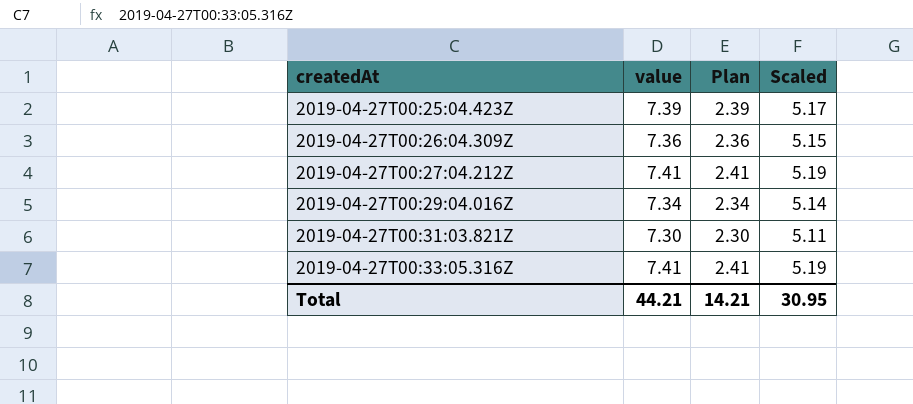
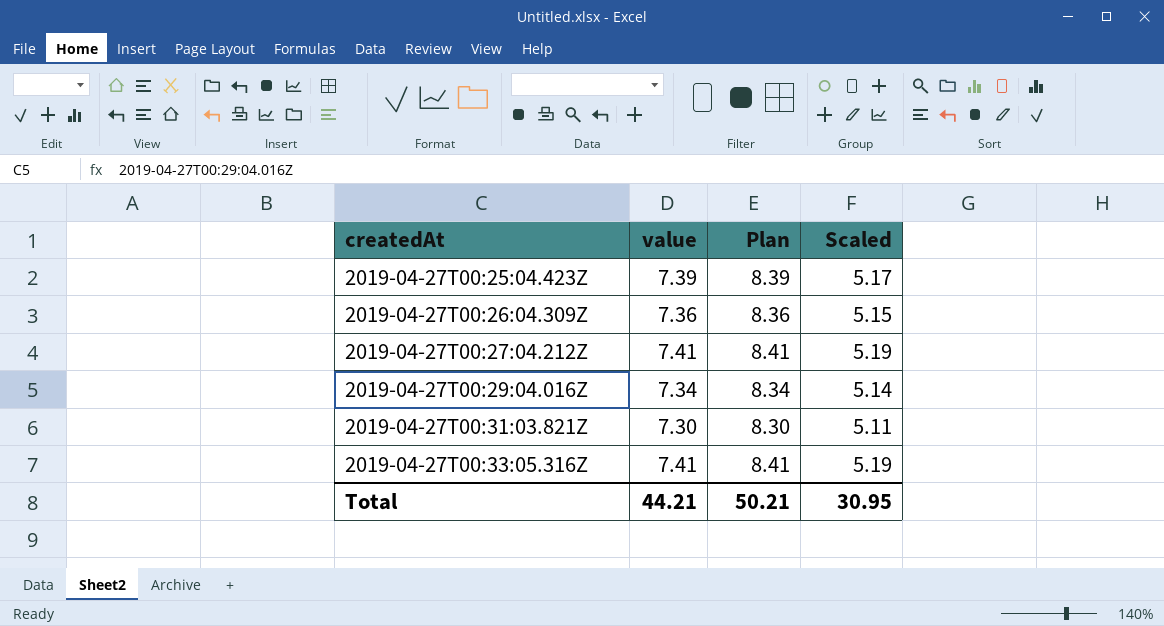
column Plan | formula: [value] - 5 -> [value] + 1
Total | Plan: 14.21 -> 50.21

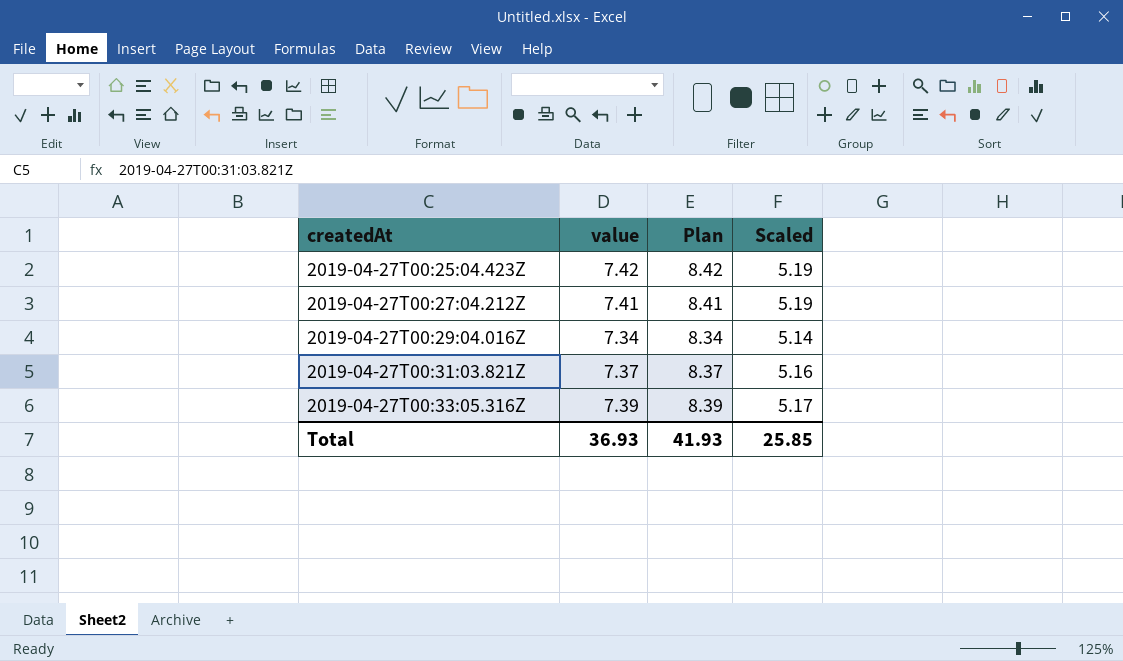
row 2019-04-27T00:26:04.309Z: 7.36 | 8.36 | 5.15 -> none
2019-04-27T00:25:04.423Z | value: 7.39 -> 7.42
2019-04-27T00:25:04.423Z | Plan: 8.39 -> 8.42
2019-04-27T00:25:04.423Z | Scaled: 5.17 -> 5.19
2019-04-27T00:31:03.821Z | value: 7.30 -> 7.37
2019-04-27T00:31:03.821Z | Plan: 8.30 -> 8.37
2019-04-27T00:31:03.821Z | Scaled: 5.11 -> 5.16
2019-04-27T00:33:05.316Z | value: 7.41 -> 7.39
2019-04-27T00:33:05.316Z | Plan: 8.41 -> 8.39
2019-04-27T00:33:05.316Z | Scaled: 5.19 -> 5.17
Total | value: 44.21 -> 36.93
Total | Plan: 50.21 -> 41.93
Total | Scaled: 30.95 -> 25.85

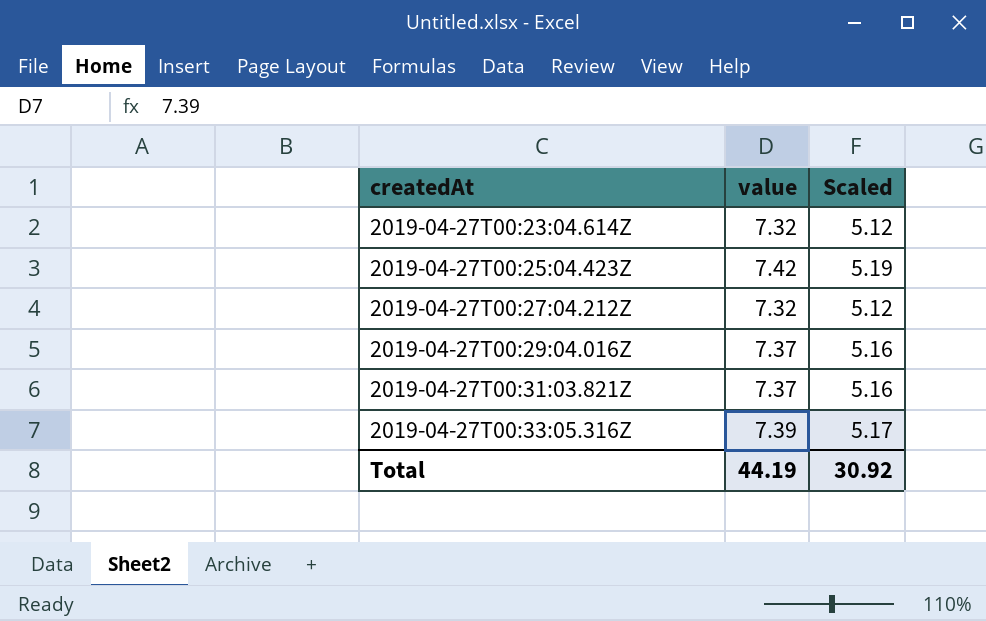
column Plan | formula: [value] + 1 -> none
row 2019-04-27T00:23:04.614Z: none -> 7.32 | 5.12
2019-04-27T00:27:04.212Z | value: 7.41 -> 7.32
2019-04-27T00:27:04.212Z | Scaled: 5.19 -> 5.12
2019-04-27T00:29:04.016Z | value: 7.34 -> 7.37
2019-04-27T00:29:04.016Z | Scaled: 5.14 -> 5.16
Total | value: 36.93 -> 44.19
Total | Scaled: 25.85 -> 30.92

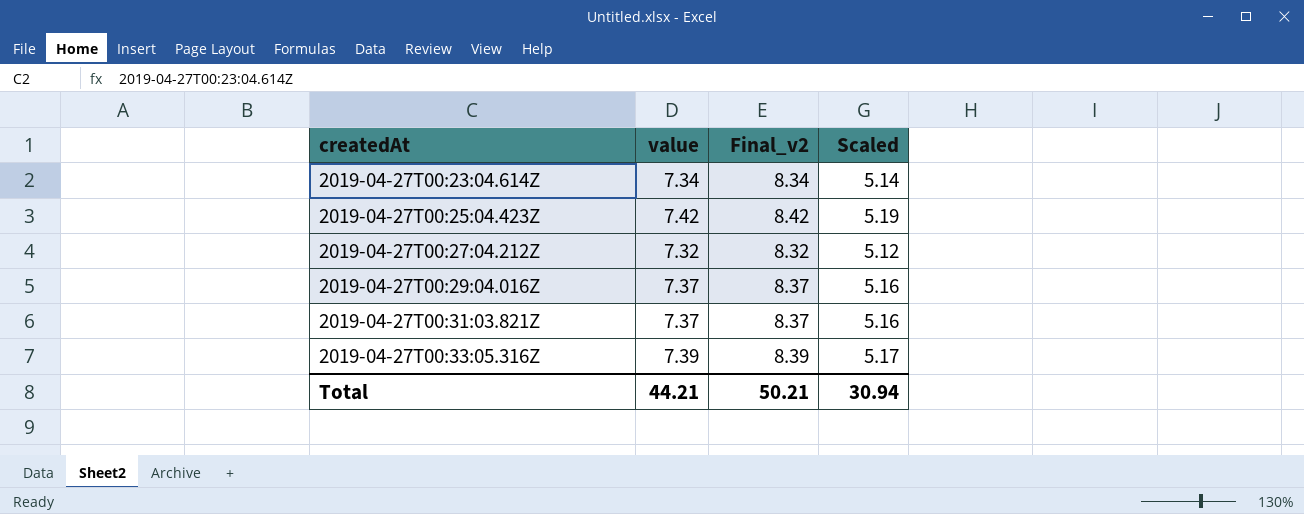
column Final_v2 | formula: none -> [value] + 1
2019-04-27T00:23:04.614Z | value: 7.32 -> 7.34
2019-04-27T00:23:04.614Z | Scaled: 5.12 -> 5.14
Total | value: 44.19 -> 44.21
Total | Scaled: 30.92 -> 30.94

